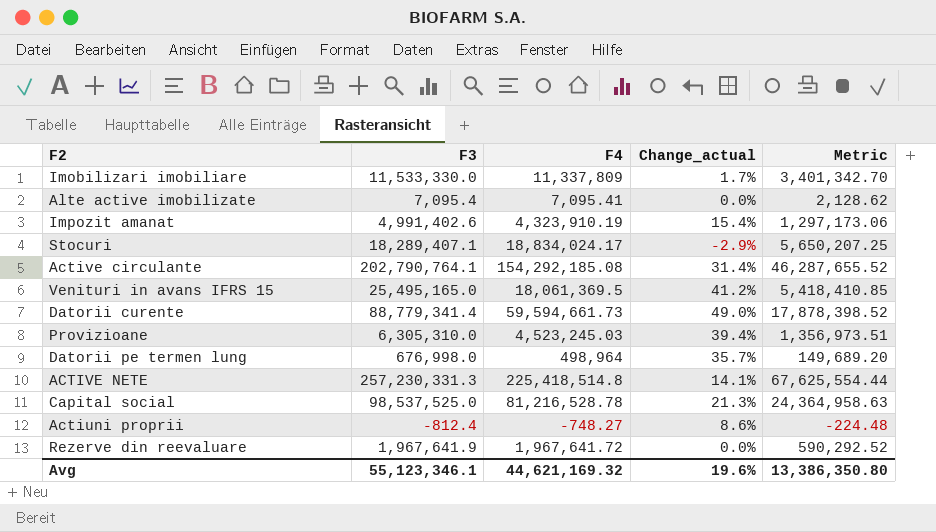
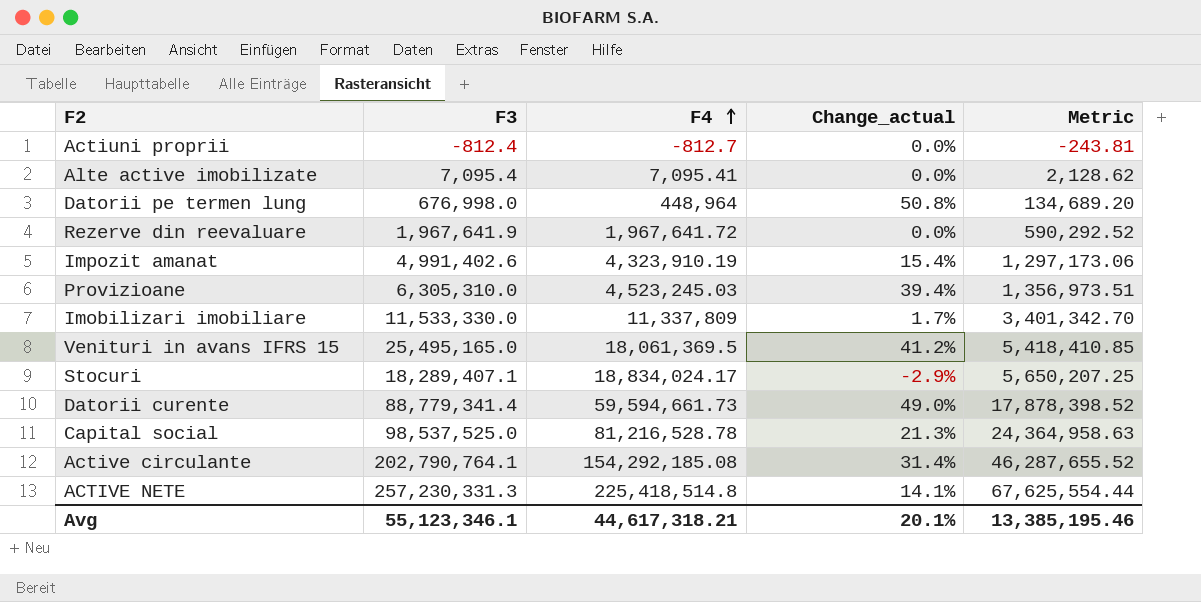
row order: none -> F4 ascending
Actiuni proprii | F4: -748.27 -> -812.7
Actiuni proprii | Change_actual: 8.6% -> 0.0%
Actiuni proprii | Metric: -224.48 -> -243.81
Datorii pe termen lung | F4: 498,964 -> 448,964
Datorii pe termen lung | Change_actual: 35.7% -> 50.8%
Datorii pe termen lung | Metric: 149,689.20 -> 134,689.20
Avg | F4: 44,621,169.32 -> 44,617,318.21
Avg | Change_actual: 19.6% -> 20.1%
Avg | Metric: 13,386,350.80 -> 13,385,195.46

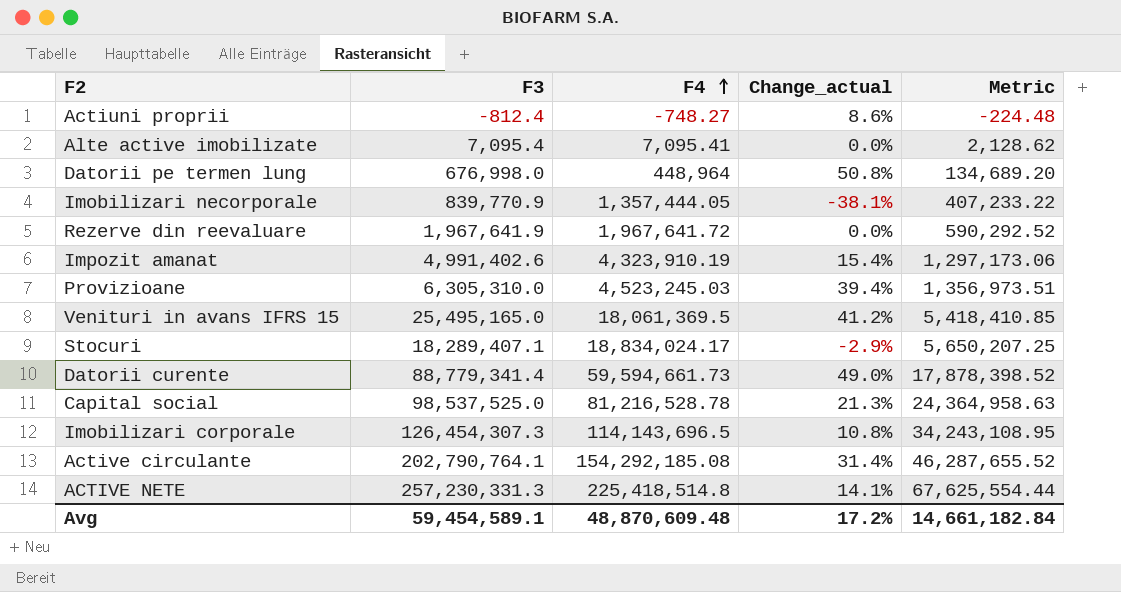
row Imobilizari imobiliare: 11,533,330.0 | 11,337,809 | 1.7% | 3,401,342.70 -> none
Actiuni proprii | F4: -812.7 -> -748.27
Actiuni proprii | Change_actual: 0.0% -> 8.6%
Actiuni proprii | Metric: -243.81 -> -224.48
row Imobilizari necorporale: none -> 839,770.9 | 1,357,444.05 | -38.1% | 407,233.22
row Imobilizari corporale: none -> 126,454,307.3 | 114,143,696.5 | 10.8% | 34,243,108.95
Avg | F3: 55,123,346.1 -> 59,454,589.1
Avg | F4: 44,617,318.21 -> 48,870,609.48
Avg | Change_actual: 20.1% -> 17.2%
Avg | Metric: 13,385,195.46 -> 14,661,182.84

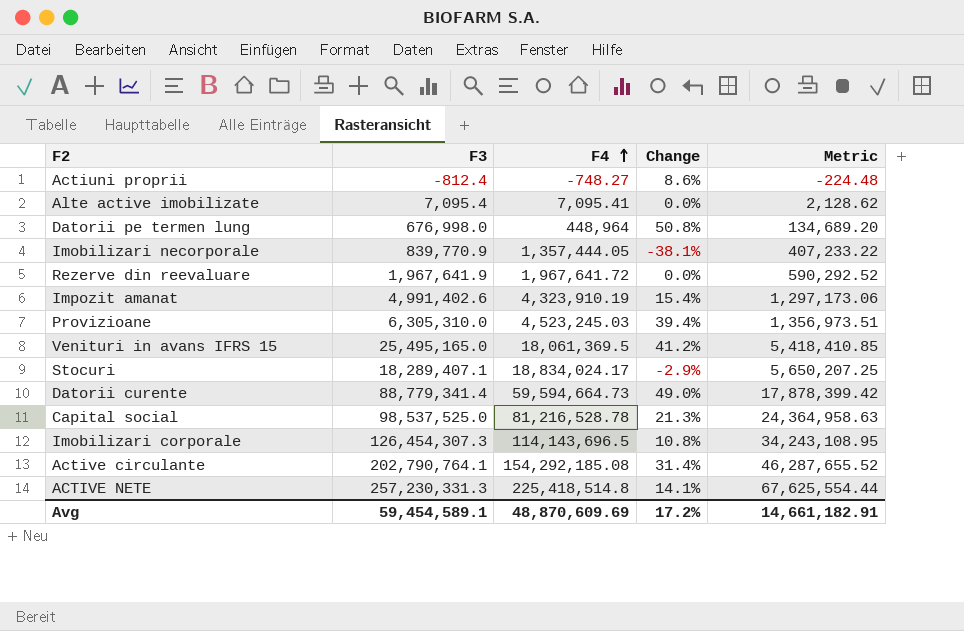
column name: Change_actual -> Change
Datorii curente | F4: 59,594,661.73 -> 59,594,664.73
Datorii curente | Metric: 17,878,398.52 -> 17,878,399.42
Avg | F4: 48,870,609.48 -> 48,870,609.69
Avg | Metric: 14,661,182.84 -> 14,661,182.91

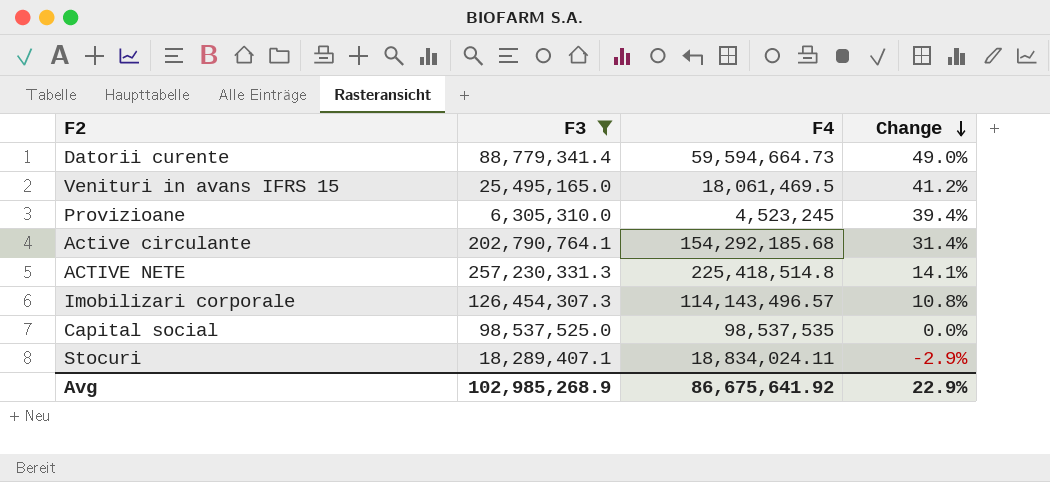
filter: none -> F3 >= 6,305,310.0
row order: F4 ascending -> Change descending
column Metric | formula: [F4] * 0.3 -> none
Venituri in avans IFRS 15 | F4: 18,061,369.5 -> 18,061,469.5
Provizioane | F4: 4,523,245.03 -> 4,523,245
Active circulante | F4: 154,292,185.08 -> 154,292,185.68
Imobilizari corporale | F4: 114,143,696.5 -> 114,143,496.57
Capital social | F4: 81,216,528.78 -> 98,537,535
Capital social | Change: 21.3% -> 0.0%
Stocuri | F4: 18,834,024.17 -> 18,834,024.11
Avg | F3: 59,454,589.1 -> 102,985,268.9
Avg | F4: 48,870,609.69 -> 86,675,641.92
Avg | Change: 17.2% -> 22.9%

